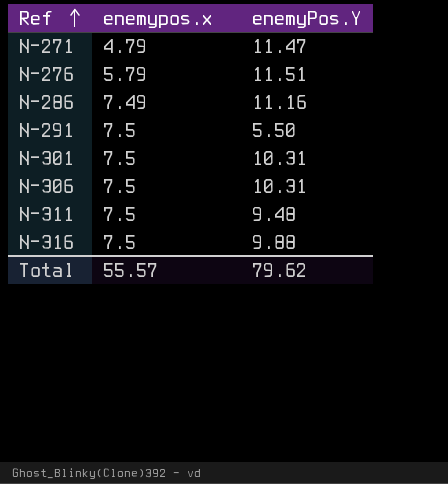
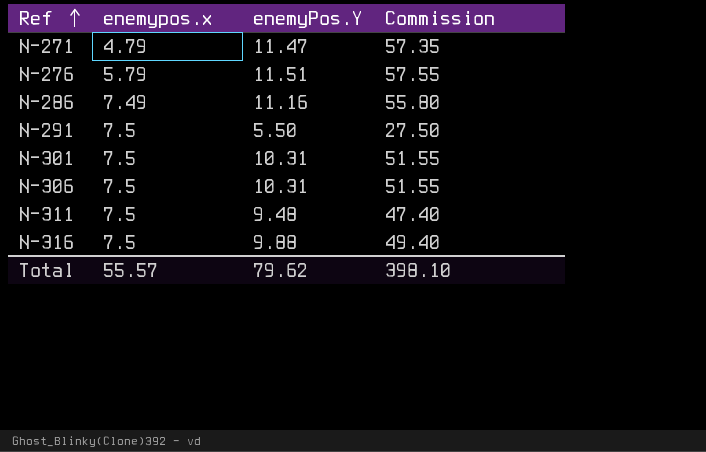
column Commission | formula: none -> [enemyPos.Y] * 5

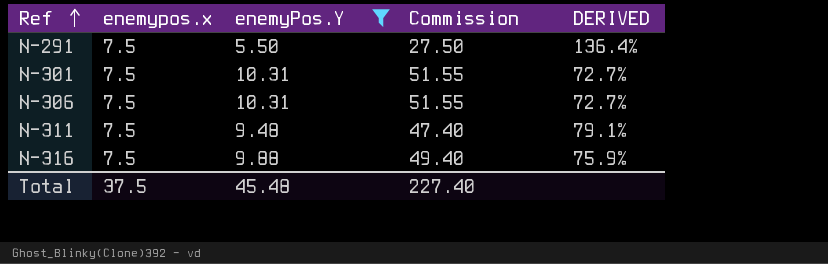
filter: none -> enemyPos.Y <= 10.31
column DERIVED | formula: none -> [enemypos.x] / [enemyPos.Y]
Total | enemypos.x: 55.57 -> 37.5
Total | enemyPos.Y: 79.62 -> 45.48
Total | Commission: 398.10 -> 227.40

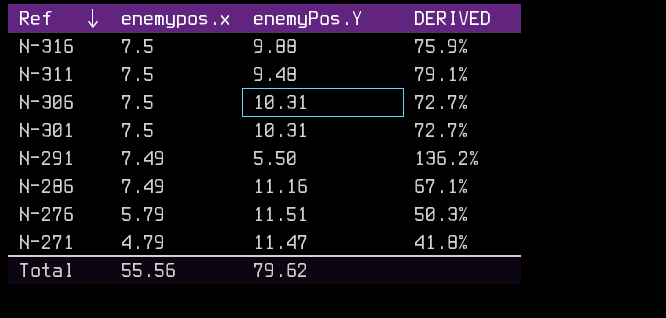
filter: enemyPos.Y <= 10.31 -> none
row order: Ref ascending -> Ref descending
column Commission | formula: [enemyPos.Y] * 5 -> none
N-291 | enemypos.x: 7.5 -> 7.49
N-291 | DERIVED: 136.4% -> 136.2%
Total | enemypos.x: 37.5 -> 55.56
Total | enemyPos.Y: 45.48 -> 79.62

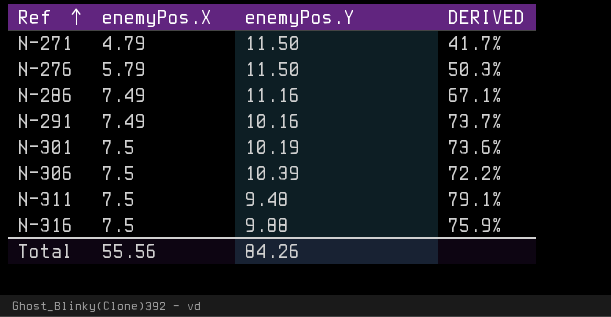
row order: Ref descending -> Ref ascending
column name: enemypos.x -> enemyPos.X
N-271 | enemyPos.Y: 11.47 -> 11.50
N-271 | DERIVED: 41.8% -> 41.7%
N-276 | enemyPos.Y: 11.51 -> 11.50
N-291 | enemyPos.Y: 5.50 -> 10.16
N-291 | DERIVED: 136.2% -> 73.7%
N-301 | enemyPos.Y: 10.31 -> 10.19
N-301 | DERIVED: 72.7% -> 73.6%
N-306 | enemyPos.Y: 10.31 -> 10.39
N-306 | DERIVED: 72.7% -> 72.2%
Total | enemyPos.Y: 79.62 -> 84.26

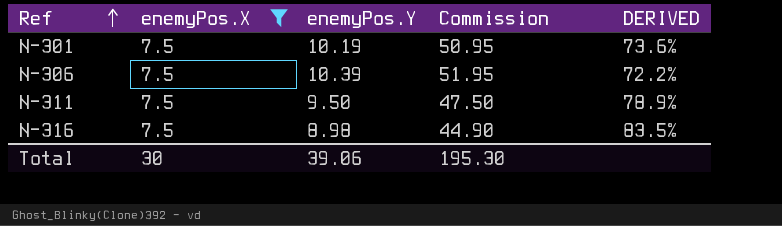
filter: none -> enemyPos.X = 7.5
column Commission | formula: none -> [enemyPos.Y] * 5
N-311 | enemyPos.Y: 9.48 -> 9.50
N-311 | DERIVED: 79.1% -> 78.9%
N-316 | enemyPos.Y: 9.88 -> 8.98
N-316 | DERIVED: 75.9% -> 83.5%
Total | enemyPos.X: 55.56 -> 30
Total | enemyPos.Y: 84.26 -> 39.06

